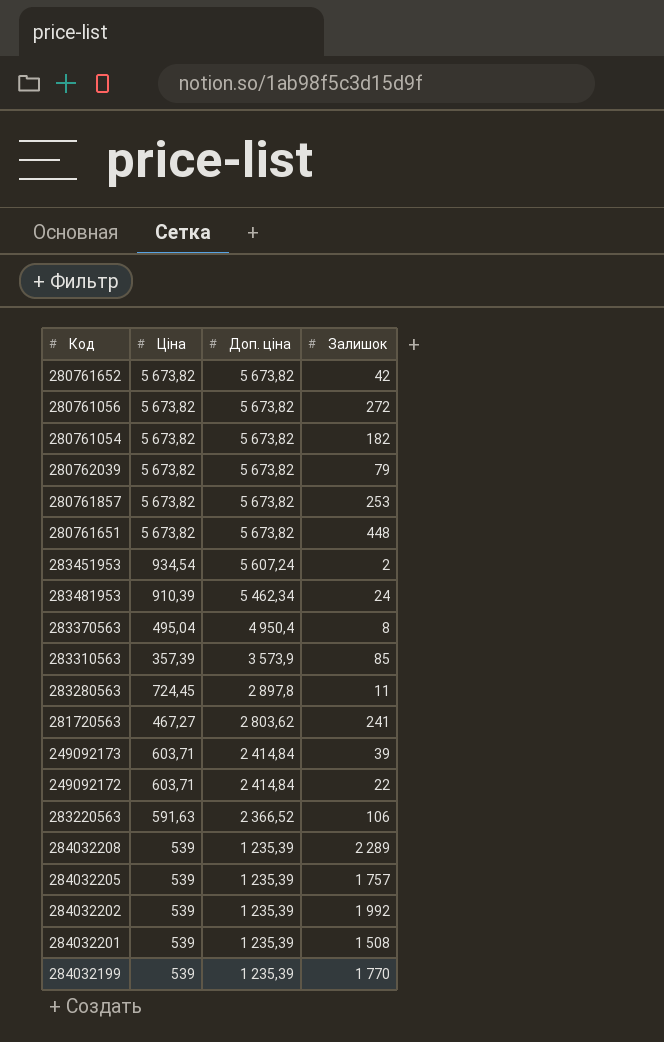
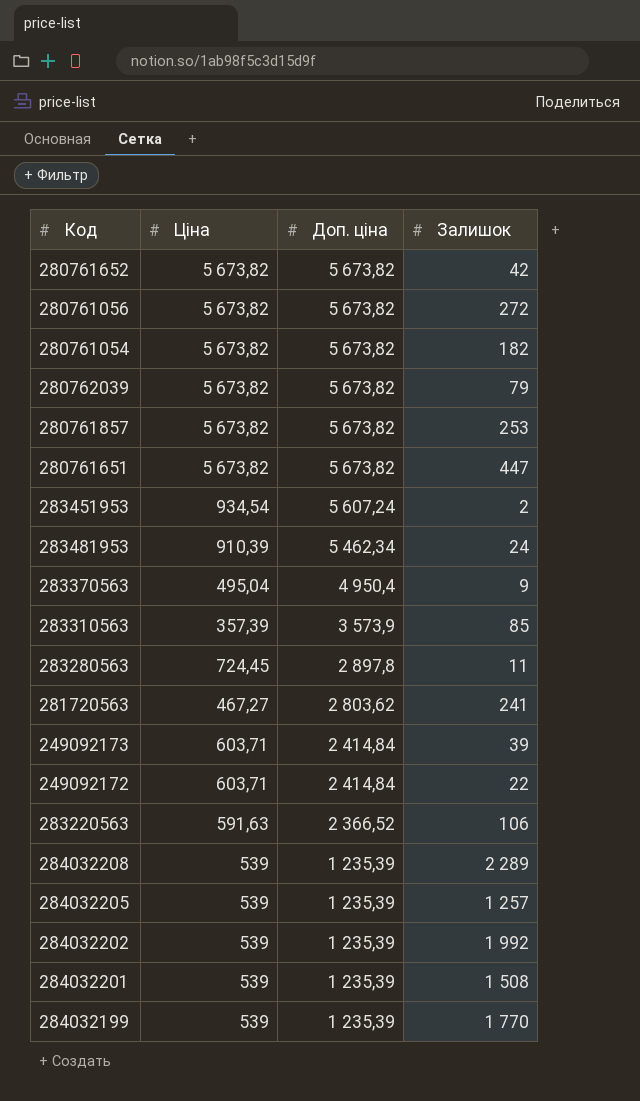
280761651 | Залишок: 448 -> 447
283370563 | Залишок: 8 -> 9
284032205 | Залишок: 1 757 -> 1 257

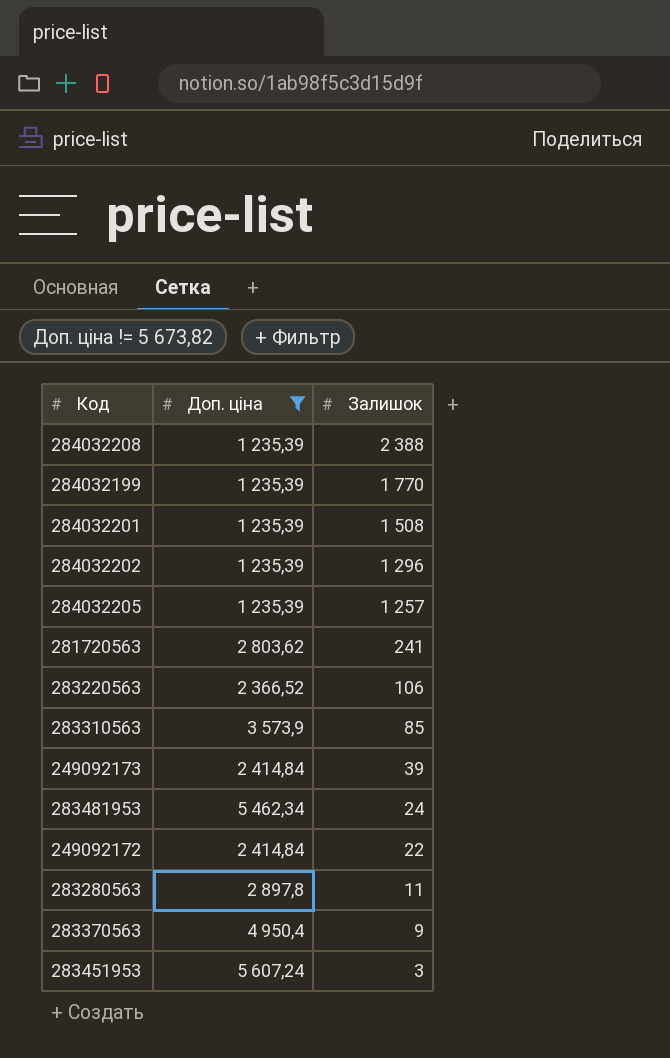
filter: none -> Доп. ціна != 5 673,82
row order: Доп. ціна descending -> Залишок descending
column Ціна | position: 2 -> none
284032208 | Залишок: 2 289 -> 2 388
284032202 | Залишок: 1 992 -> 1 296
283451953 | Залишок: 2 -> 3

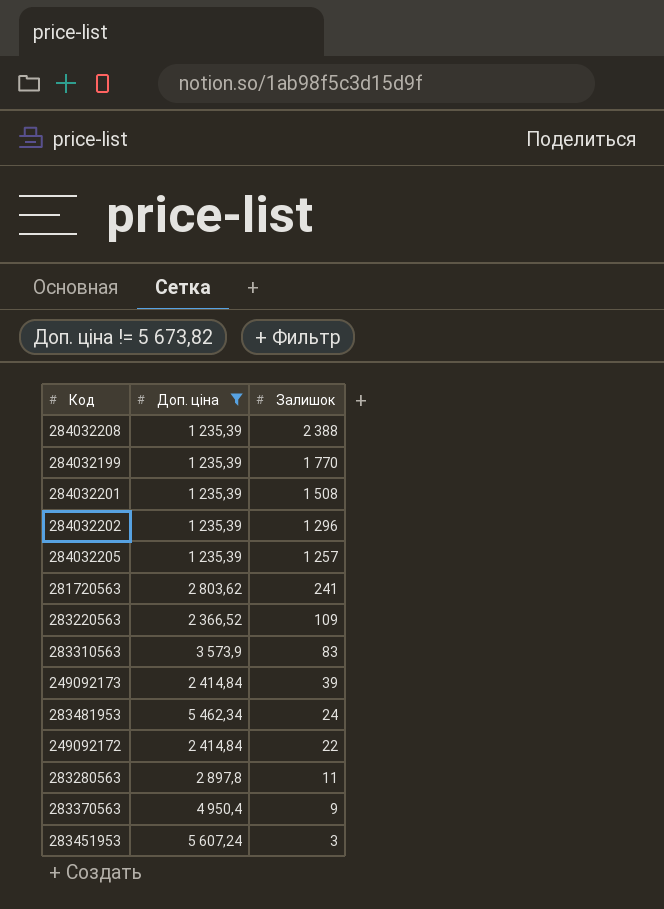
283220563 | Залишок: 106 -> 109
283310563 | Залишок: 85 -> 83

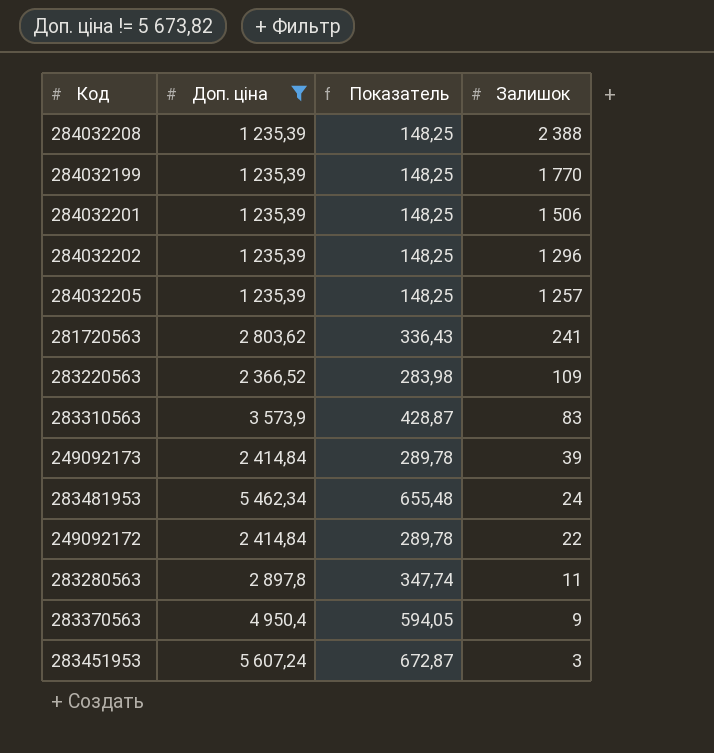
column Показатель | formula: none -> [Доп. ціна] * 0,12
284032201 | Залишок: 1 508 -> 1 506

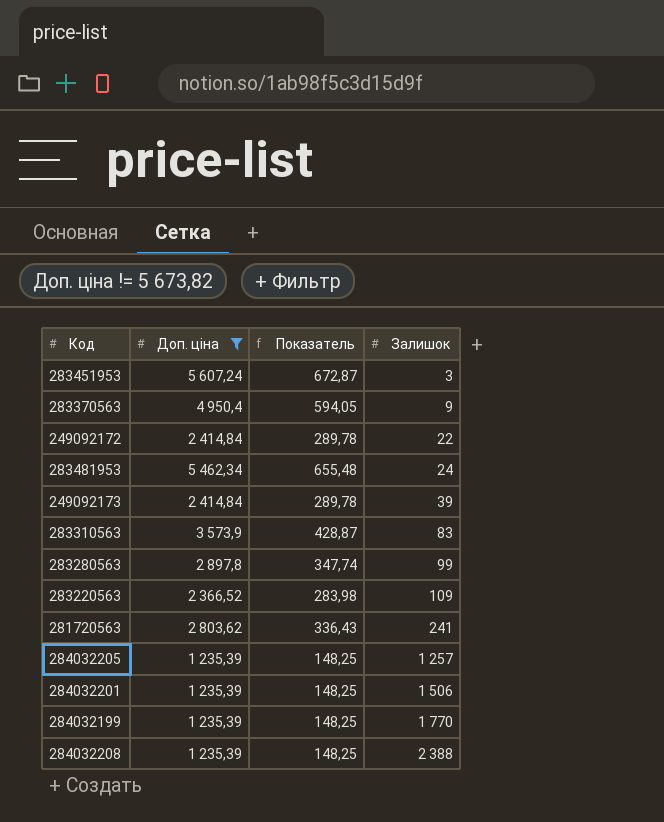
row order: Залишок descending -> Залишок ascending
row 284032202: 1 235,39 | 148,25 | 1 296 -> none
283280563 | Залишок: 11 -> 99

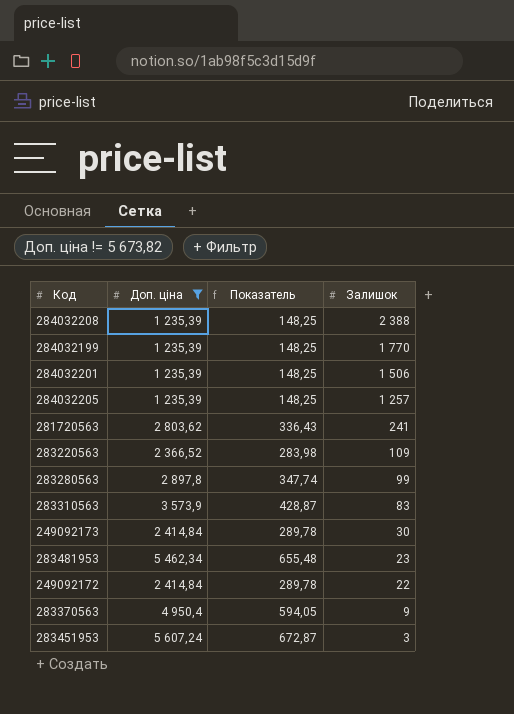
row order: Залишок ascending -> Залишок descending
249092173 | Залишок: 39 -> 30
283481953 | Залишок: 24 -> 23

